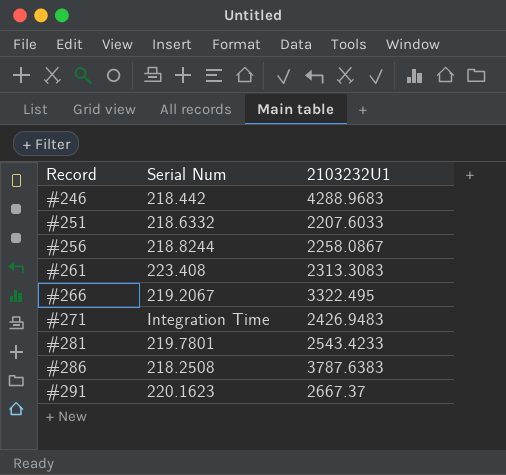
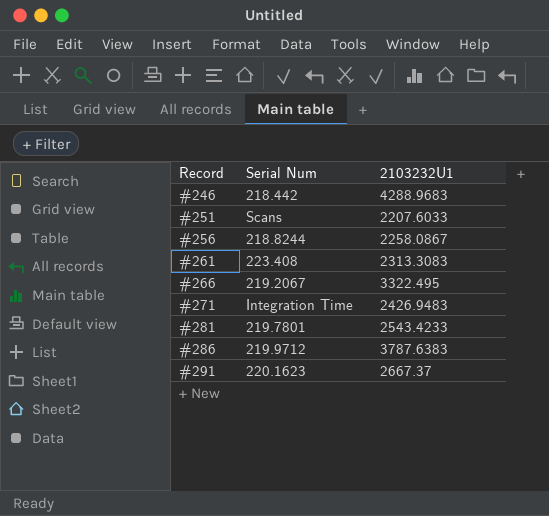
#251 | Serial Num: 218.6332 -> Scans
#286 | Serial Num: 218.2508 -> 219.9712

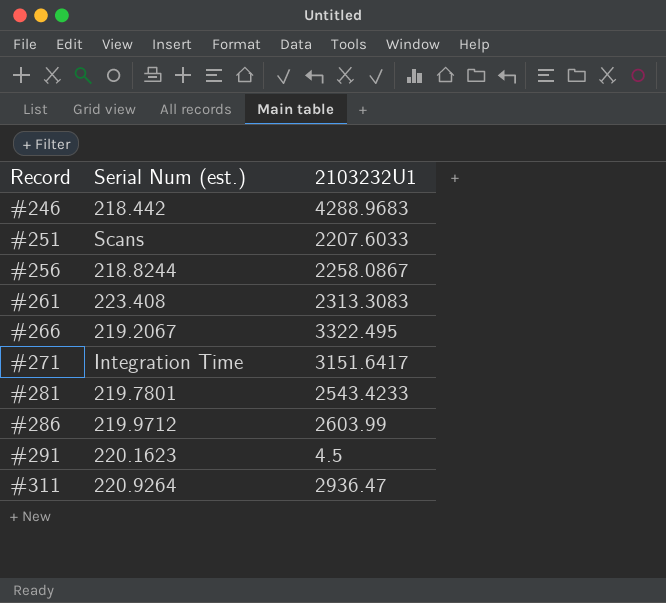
column name: Serial Num -> Serial Num (est.)
#271 | 2103232U1: 2426.9483 -> 3151.6417
#286 | 2103232U1: 3787.6383 -> 2603.99
#291 | 2103232U1: 2667.37 -> 4.5
row #311: none -> 220.9264 | 2936.47

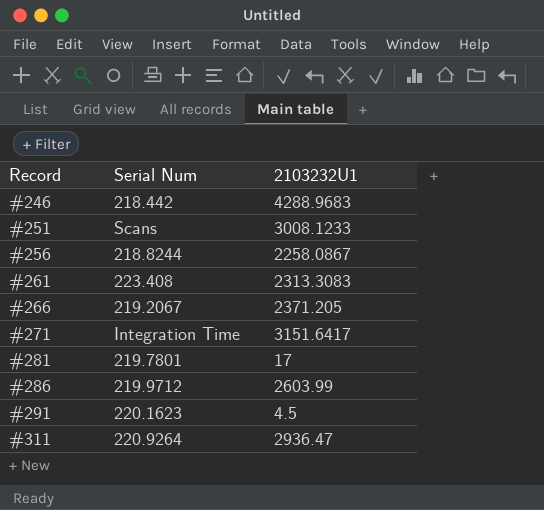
column name: Serial Num (est.) -> Serial Num
#251 | 2103232U1: 2207.6033 -> 3008.1233
#266 | 2103232U1: 3322.495 -> 2371.205
#281 | 2103232U1: 2543.4233 -> 17

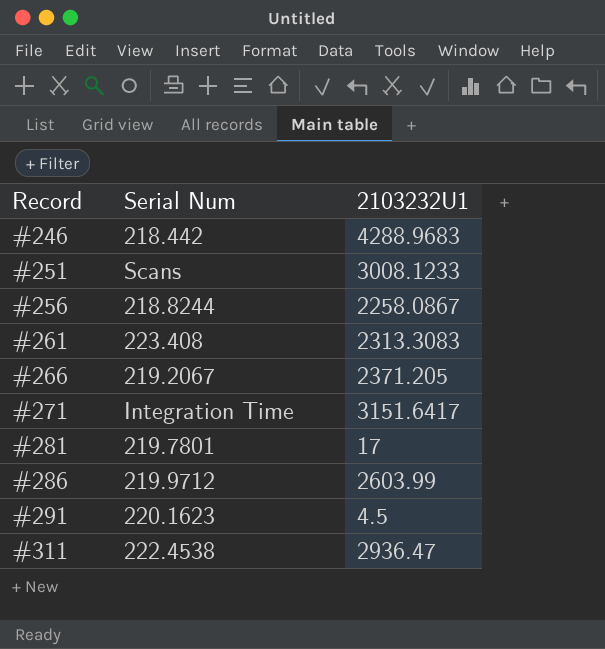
#311 | Serial Num: 220.9264 -> 222.4538

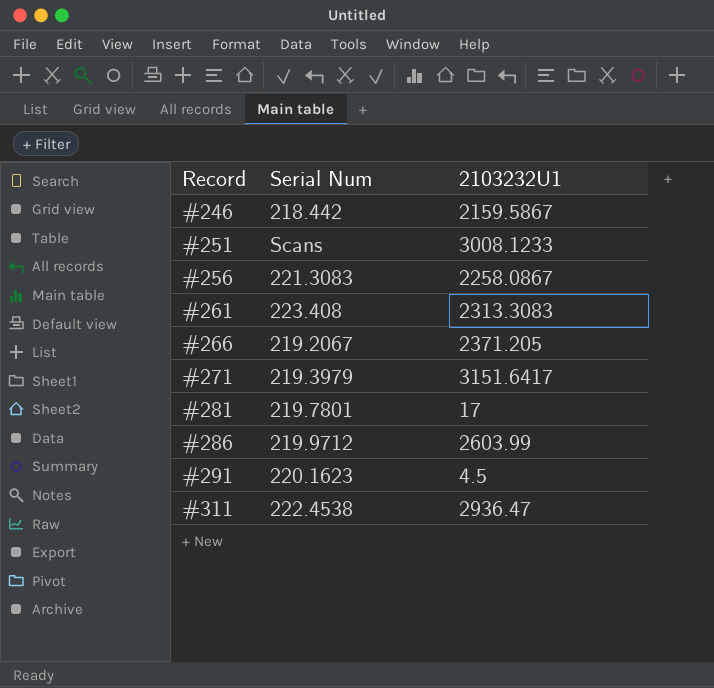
#246 | 2103232U1: 4288.9683 -> 2159.5867
#256 | Serial Num: 218.8244 -> 221.3083
#271 | Serial Num: Integration Time -> 219.3979

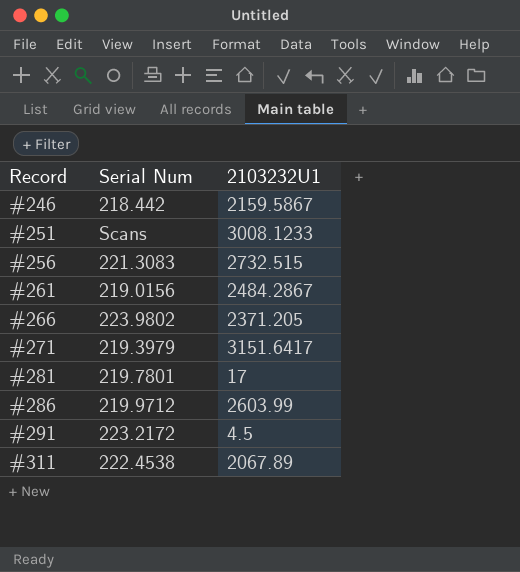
#256 | 2103232U1: 2258.0867 -> 2732.515
#261 | Serial Num: 223.408 -> 219.0156
#261 | 2103232U1: 2313.3083 -> 2484.2867
#266 | Serial Num: 219.2067 -> 223.9802
#291 | Serial Num: 220.1623 -> 223.2172
#311 | 2103232U1: 2936.47 -> 2067.89

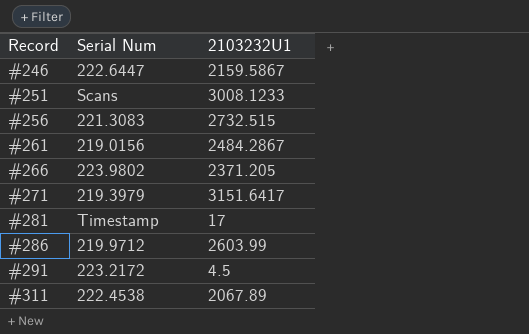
#246 | Serial Num: 218.442 -> 222.6447
#281 | Serial Num: 219.7801 -> Timestamp

